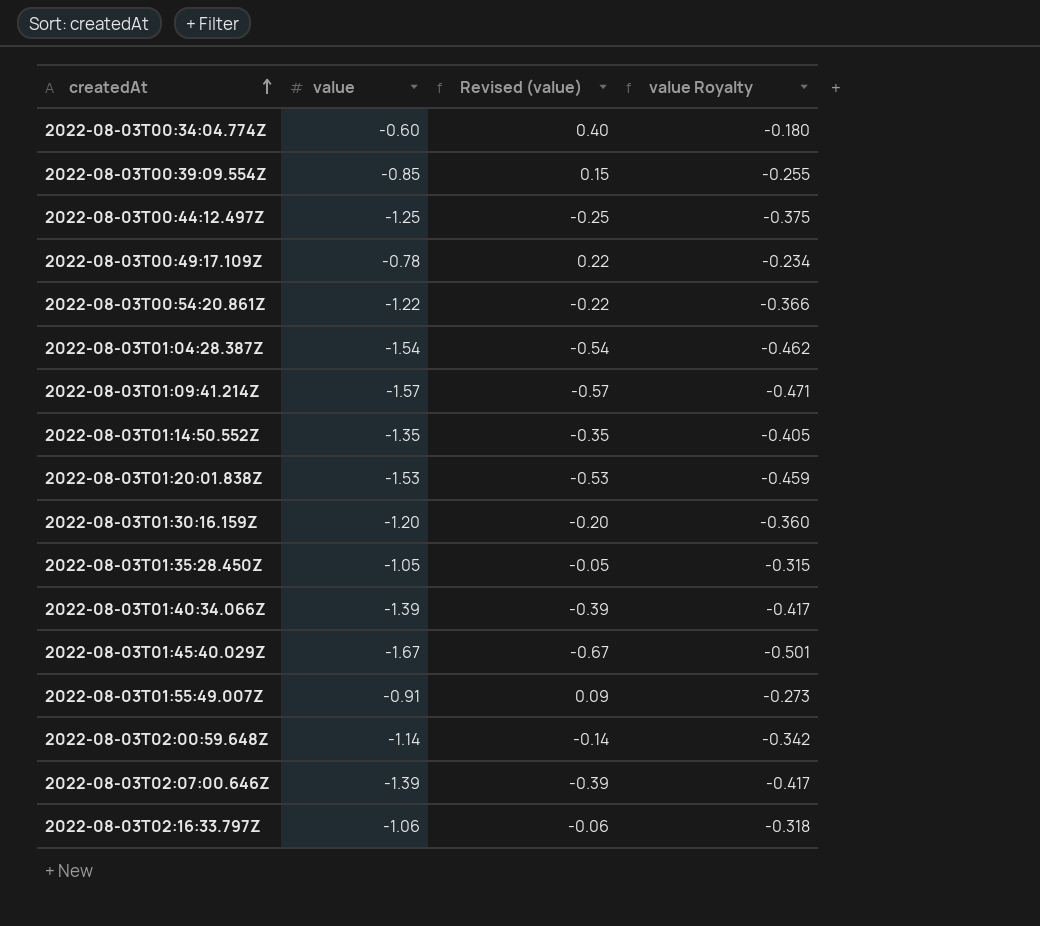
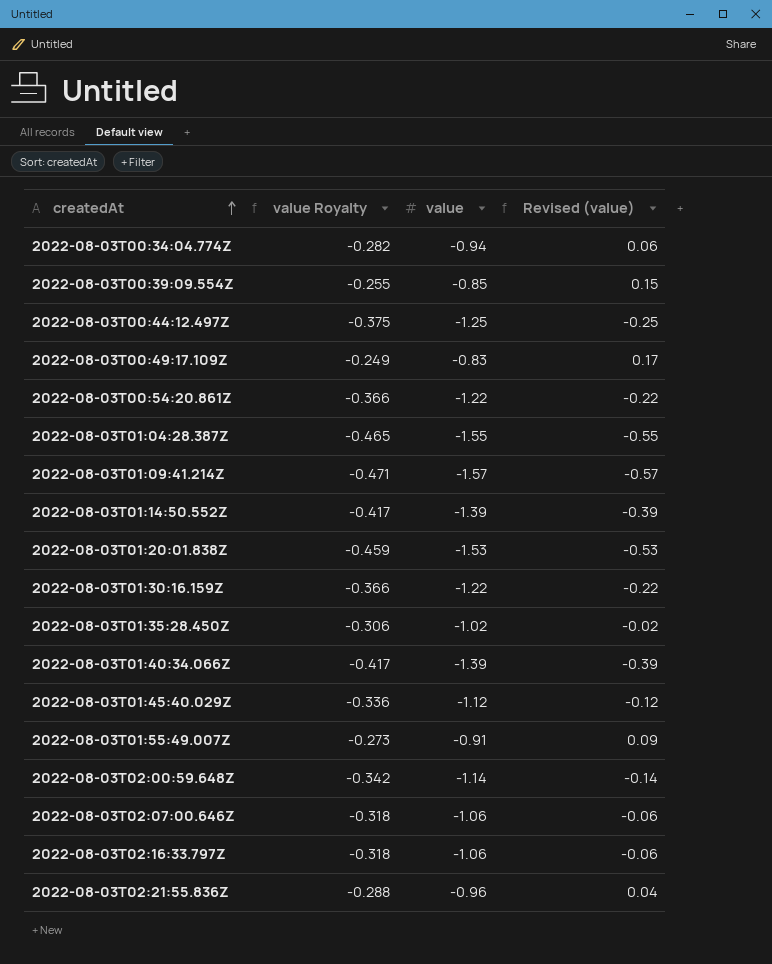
column value Royalty | position: 4 -> 2
2022-08-03T00:34:04.774Z | value Royalty: -0.180 -> -0.282
2022-08-03T00:34:04.774Z | value: -0.60 -> -0.94
2022-08-03T00:34:04.774Z | Revised (value): 0.40 -> 0.06
2022-08-03T00:49:17.109Z | value Royalty: -0.234 -> -0.249
2022-08-03T00:49:17.109Z | value: -0.78 -> -0.83
2022-08-03T00:49:17.109Z | Revised (value): 0.22 -> 0.17
2022-08-03T01:04:28.387Z | value Royalty: -0.462 -> -0.465
2022-08-03T01:04:28.387Z | value: -1.54 -> -1.55
2022-08-03T01:04:28.387Z | Revised (value): -0.54 -> -0.55
2022-08-03T01:14:50.552Z | value Royalty: -0.405 -> -0.417
2022-08-03T01:14:50.552Z | value: -1.35 -> -1.39
2022-08-03T01:14:50.552Z | Revised (value): -0.35 -> -0.39
2022-08-03T01:30:16.159Z | value Royalty: -0.360 -> -0.366
2022-08-03T01:30:16.159Z | value: -1.20 -> -1.22
2022-08-03T01:30:16.159Z | Revised (value): -0.20 -> -0.22
2022-08-03T01:35:28.450Z | value Royalty: -0.315 -> -0.306
2022-08-03T01:35:28.450Z | value: -1.05 -> -1.02
2022-08-03T01:35:28.450Z | Revised (value): -0.05 -> -0.02
2022-08-03T01:45:40.029Z | value Royalty: -0.501 -> -0.336
2022-08-03T01:45:40.029Z | value: -1.67 -> -1.12
2022-08-03T01:45:40.029Z | Revised (value): -0.67 -> -0.12
2022-08-03T02:07:00.646Z | value Royalty: -0.417 -> -0.318
2022-08-03T02:07:00.646Z | value: -1.39 -> -1.06
2022-08-03T02:07:00.646Z | Revised (value): -0.39 -> -0.06
row 2022-08-03T02:21:55.836Z: none -> -0.288 | -0.96 | 0.04

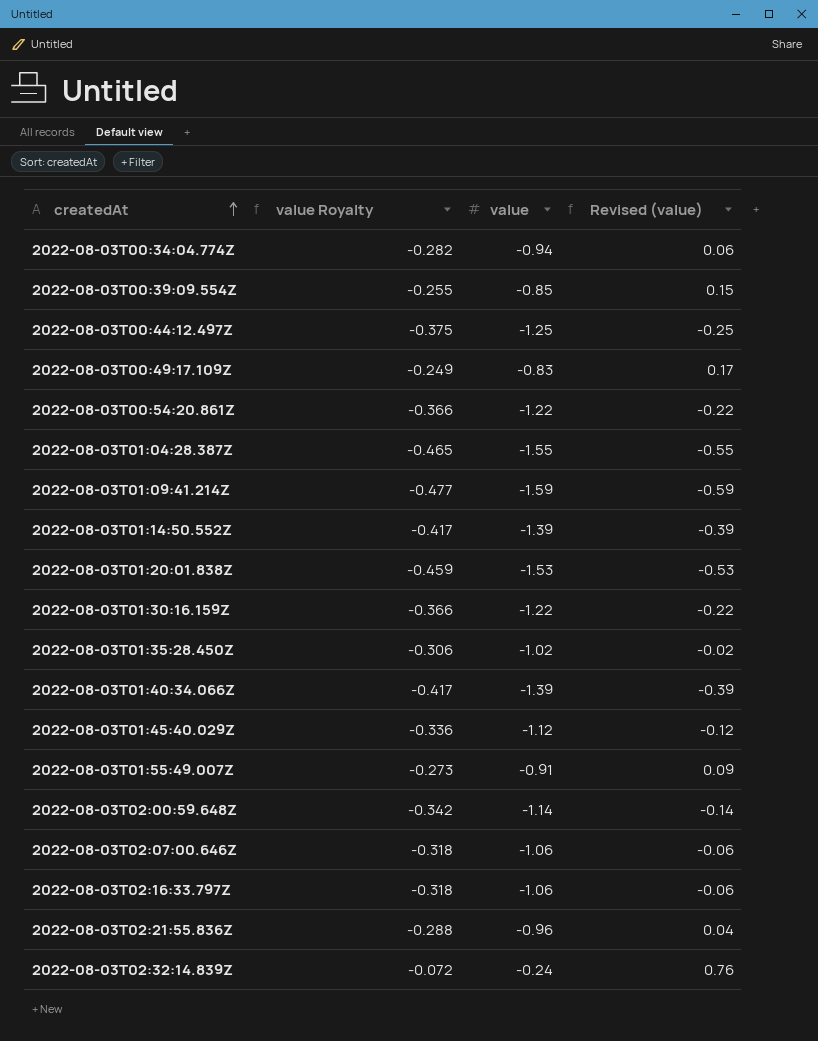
2022-08-03T01:09:41.214Z | value Royalty: -0.471 -> -0.477
2022-08-03T01:09:41.214Z | value: -1.57 -> -1.59
2022-08-03T01:09:41.214Z | Revised (value): -0.57 -> -0.59
row 2022-08-03T02:32:14.839Z: none -> -0.072 | -0.24 | 0.76

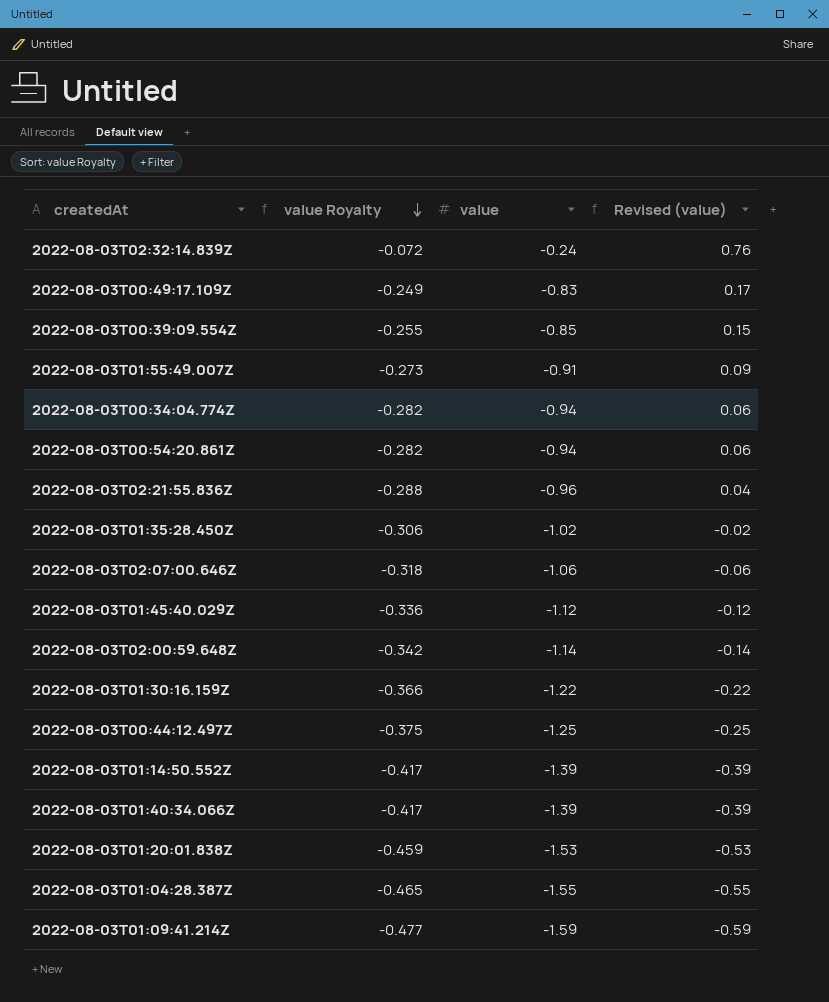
row order: createdAt ascending -> value Royalty descending
row 2022-08-03T02:16:33.797Z: -0.318 | -1.06 | -0.06 -> none
2022-08-03T00:54:20.861Z | value Royalty: -0.366 -> -0.282
2022-08-03T00:54:20.861Z | value: -1.22 -> -0.94
2022-08-03T00:54:20.861Z | Revised (value): -0.22 -> 0.06

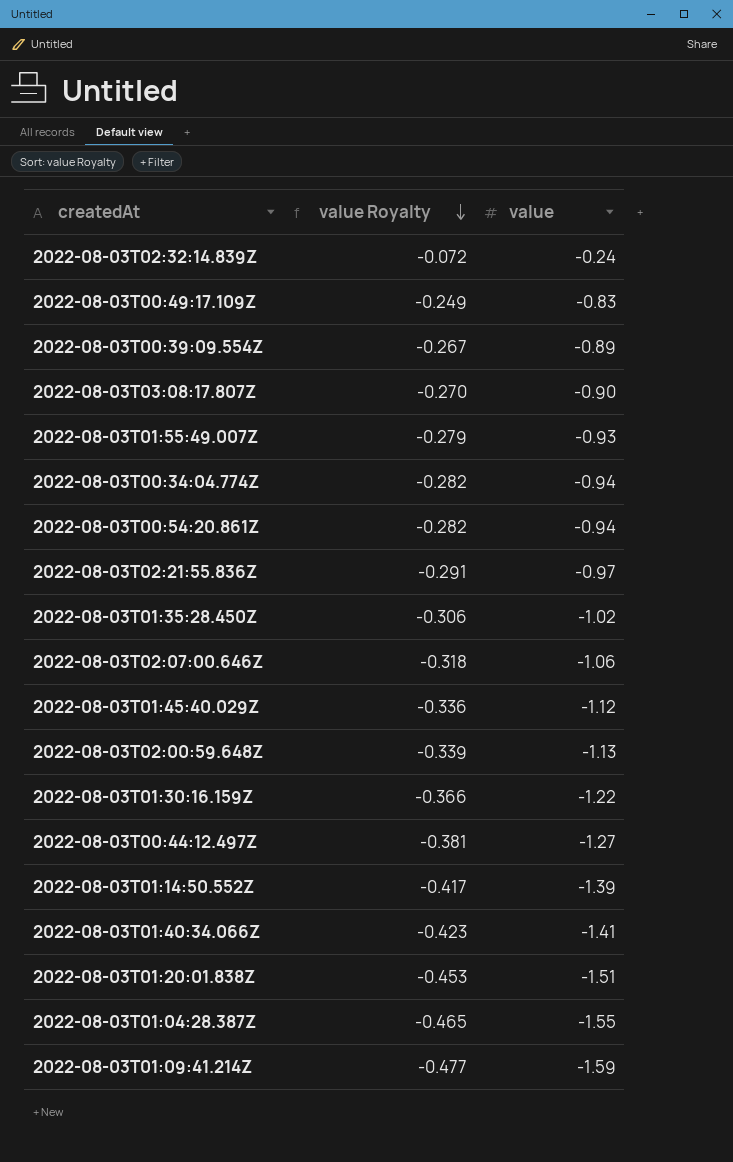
column Revised (value) | formula: [value] + 1 -> none
2022-08-03T00:39:09.554Z | value Royalty: -0.255 -> -0.267
2022-08-03T00:39:09.554Z | value: -0.85 -> -0.89
row 2022-08-03T03:08:17.807Z: none -> -0.270 | -0.90
2022-08-03T01:55:49.007Z | value Royalty: -0.273 -> -0.279
2022-08-03T01:55:49.007Z | value: -0.91 -> -0.93
2022-08-03T02:21:55.836Z | value Royalty: -0.288 -> -0.291
2022-08-03T02:21:55.836Z | value: -0.96 -> -0.97
2022-08-03T02:00:59.648Z | value Royalty: -0.342 -> -0.339
2022-08-03T02:00:59.648Z | value: -1.14 -> -1.13
2022-08-03T00:44:12.497Z | value Royalty: -0.375 -> -0.381
2022-08-03T00:44:12.497Z | value: -1.25 -> -1.27
2022-08-03T01:40:34.066Z | value Royalty: -0.417 -> -0.423
2022-08-03T01:40:34.066Z | value: -1.39 -> -1.41
2022-08-03T01:20:01.838Z | value Royalty: -0.459 -> -0.453
2022-08-03T01:20:01.838Z | value: -1.53 -> -1.51

